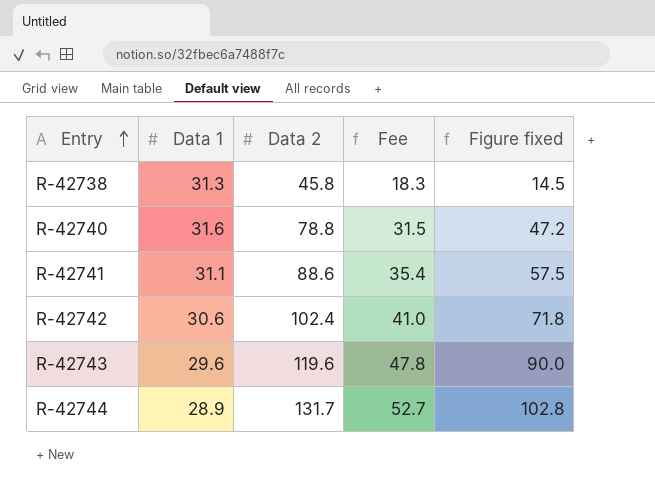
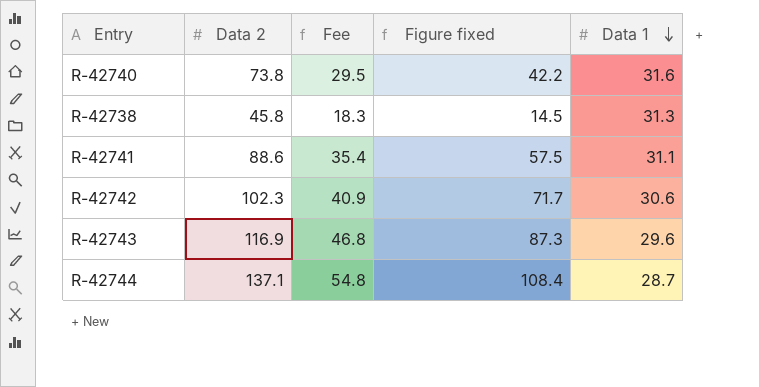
row order: Entry ascending -> Data 1 descending
column Data 1 | position: 2 -> 5
R-42740 | Data 2: 78.8 -> 73.8
R-42740 | Fee: 31.5 -> 29.5
R-42740 | Figure fixed: 47.2 -> 42.2
R-42742 | Data 2: 102.4 -> 102.3
R-42742 | Fee: 41.0 -> 40.9
R-42742 | Figure fixed: 71.8 -> 71.7
R-42743 | Data 2: 119.6 -> 116.9
R-42743 | Fee: 47.8 -> 46.8
R-42743 | Figure fixed: 90.0 -> 87.3
R-42744 | Data 2: 131.7 -> 137.1
R-42744 | Fee: 52.7 -> 54.8
R-42744 | Figure fixed: 102.8 -> 108.4
R-42744 | Data 1: 28.9 -> 28.7

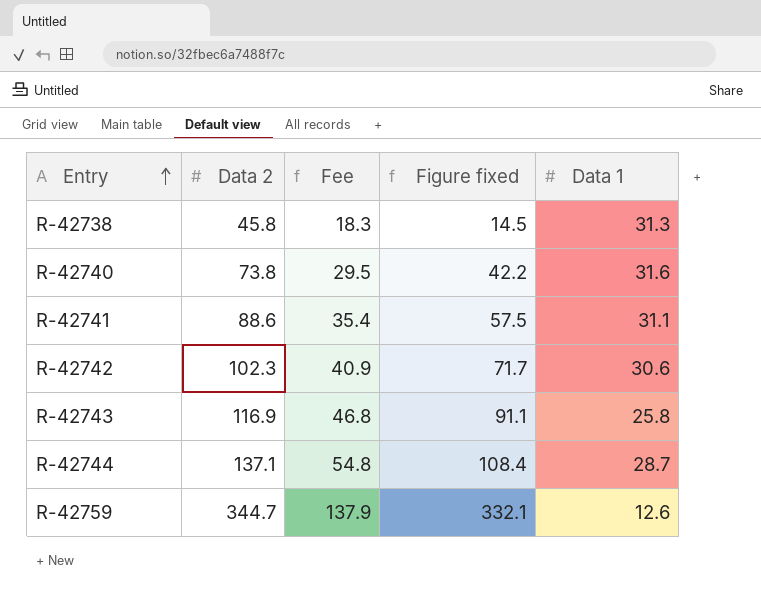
row order: Data 1 descending -> Entry ascending
R-42743 | Figure fixed: 87.3 -> 91.1
R-42743 | Data 1: 29.6 -> 25.8
row R-42759: none -> 344.7 | 137.9 | 332.1 | 12.6

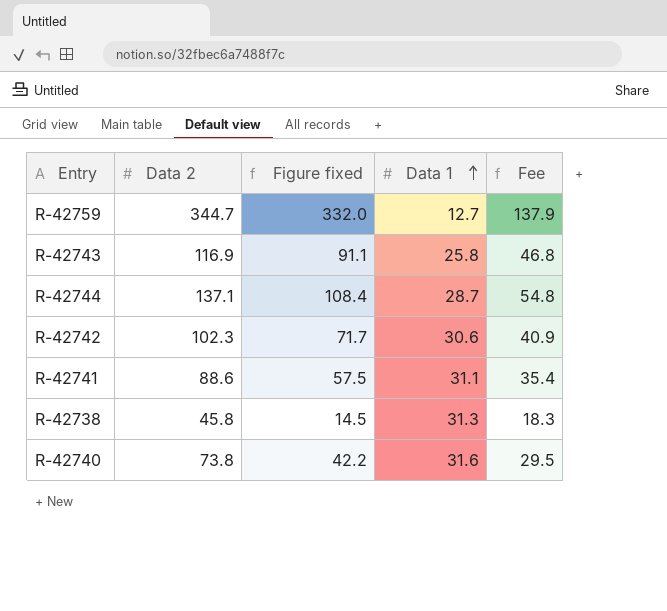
row order: Entry ascending -> Data 1 ascending
column Fee | position: 3 -> 5
R-42759 | Figure fixed: 332.1 -> 332.0
R-42759 | Data 1: 12.6 -> 12.7

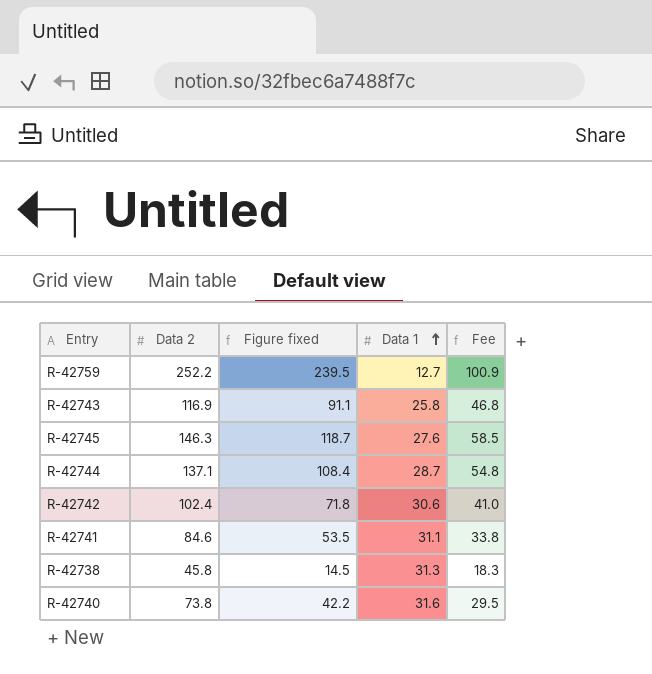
R-42759 | Data 2: 344.7 -> 252.2
R-42759 | Figure fixed: 332.0 -> 239.5
R-42759 | Fee: 137.9 -> 100.9
row R-42745: none -> 146.3 | 118.7 | 27.6 | 58.5
R-42742 | Data 2: 102.3 -> 102.4
R-42742 | Figure fixed: 71.7 -> 71.8
R-42742 | Fee: 40.9 -> 41.0
R-42741 | Data 2: 88.6 -> 84.6
R-42741 | Figure fixed: 57.5 -> 53.5
R-42741 | Fee: 35.4 -> 33.8

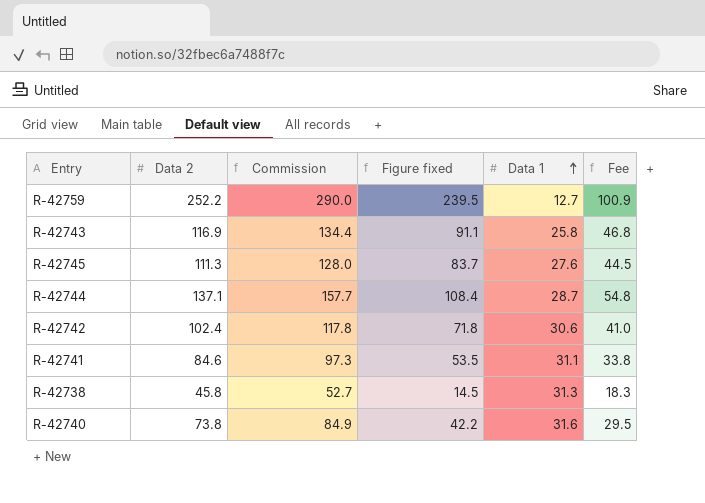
column Commission | formula: none -> [Data 2] * 1.15
R-42745 | Data 2: 146.3 -> 111.3
R-42745 | Figure fixed: 118.7 -> 83.7
R-42745 | Fee: 58.5 -> 44.5

